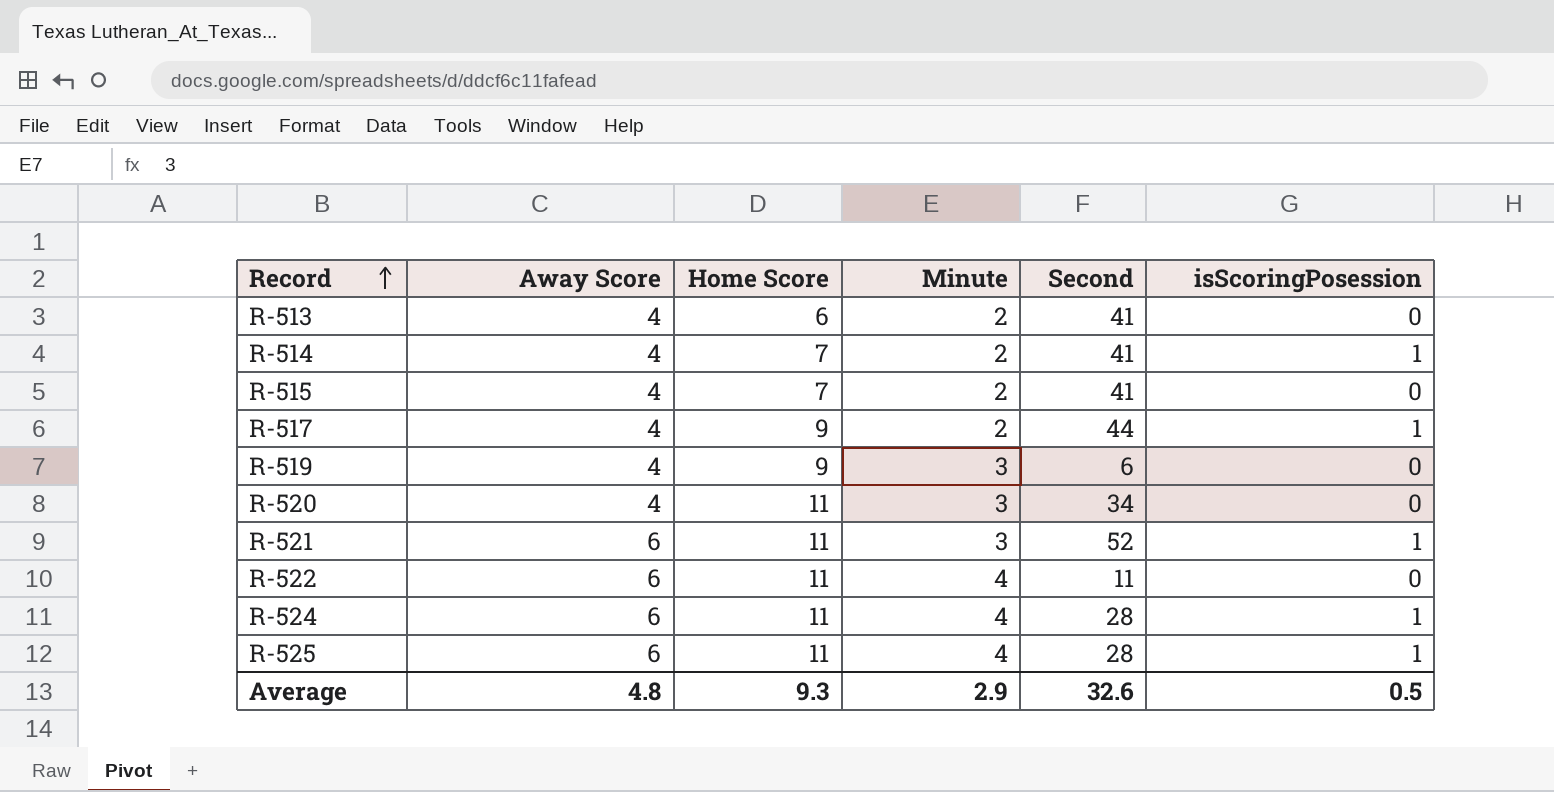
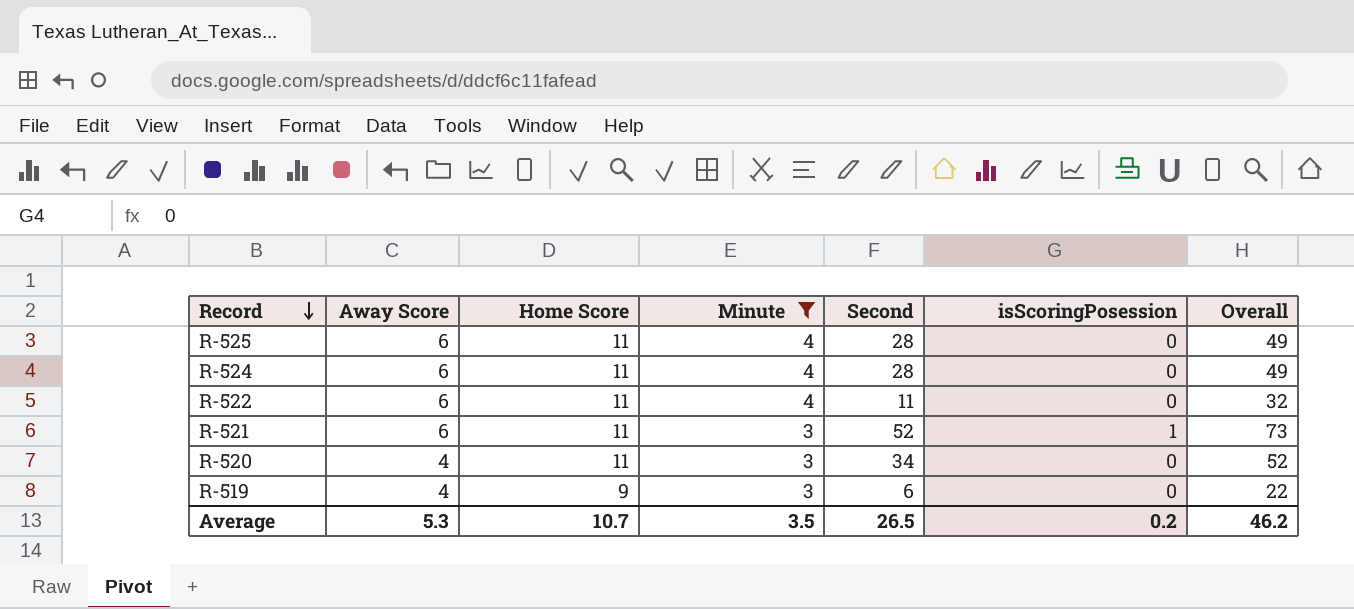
filter: none -> Minute != 2
row order: Record ascending -> Record descending
column Overall | formula: none -> [Away Score] + [Home Score] + [Minute] + [Second] + [isScoringPosession]
R-525 | isScoringPosession: 1 -> 0
R-524 | isScoringPosession: 1 -> 0
Average | Away Score: 4.8 -> 5.3
Average | Home Score: 9.3 -> 10.7
Average | Minute: 2.9 -> 3.5
Average | Second: 32.6 -> 26.5
Average | isScoringPosession: 0.5 -> 0.2

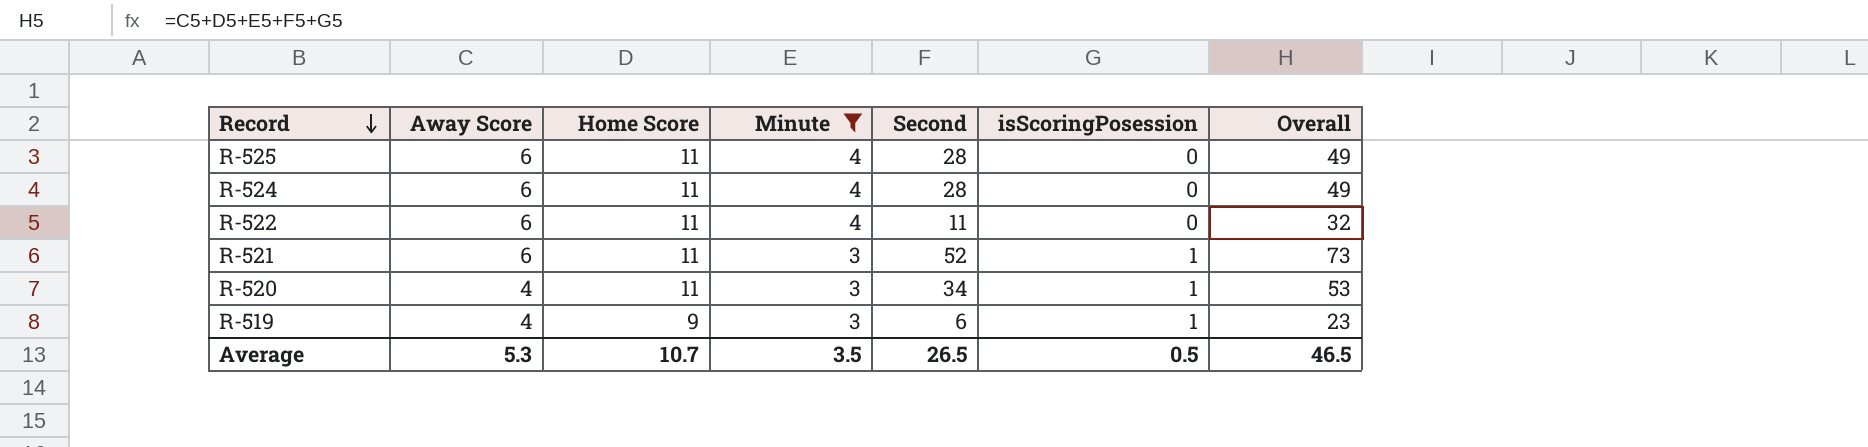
R-520 | isScoringPosession: 0 -> 1
R-520 | Overall: 52 -> 53
R-519 | isScoringPosession: 0 -> 1
R-519 | Overall: 22 -> 23
Average | isScoringPosession: 0.2 -> 0.5
Average | Overall: 46.2 -> 46.5

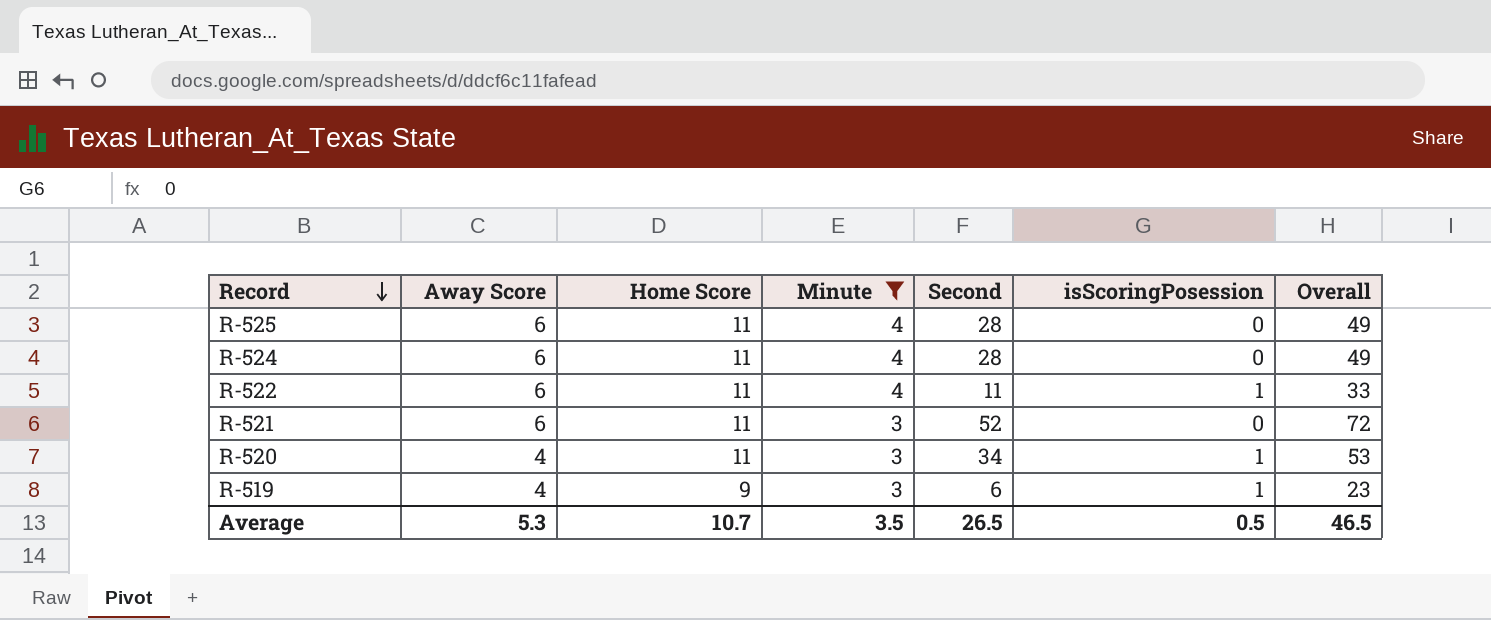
R-522 | isScoringPosession: 0 -> 1
R-522 | Overall: 32 -> 33
R-521 | isScoringPosession: 1 -> 0
R-521 | Overall: 73 -> 72

